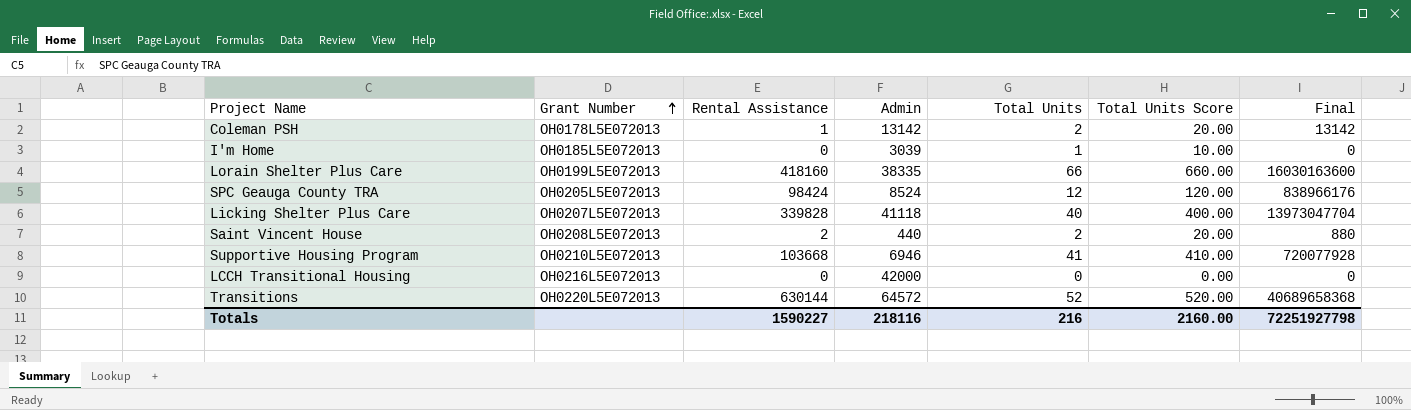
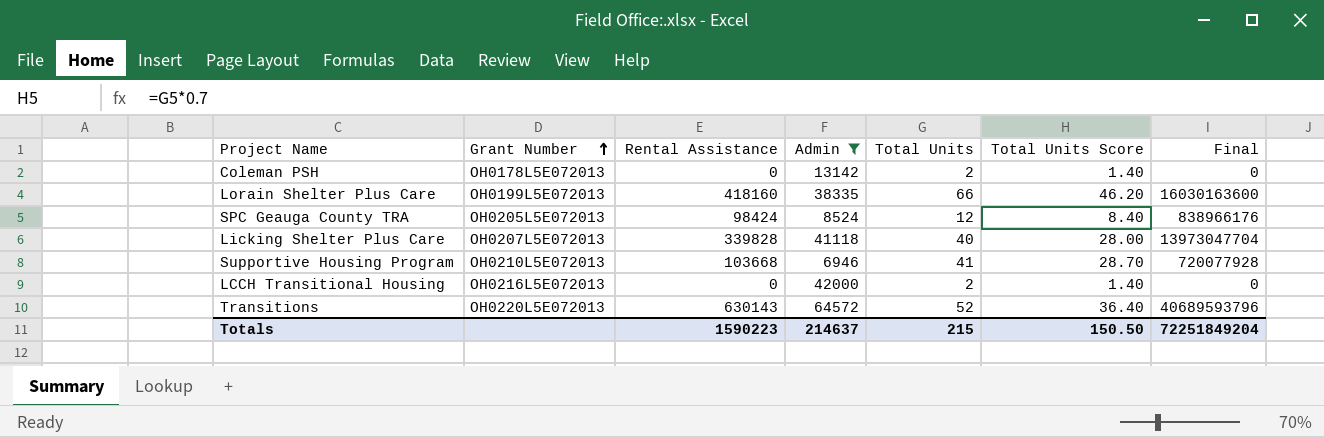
filter: none -> Admin >= 6946
column Total Units Score | formula: [Total Units] * 10 -> [Total Units] * 0.7
Coleman PSH | Rental Assistance: 1 -> 0
Coleman PSH | Final: 13142 -> 0
LCCH Transitional Housing | Total Units: 0 -> 2
Transitions | Rental Assistance: 630144 -> 630143
Transitions | Final: 40689658368 -> 40689593796
Totals | Rental Assistance: 1590227 -> 1590223
Totals | Admin: 218116 -> 214637
Totals | Total Units: 216 -> 215
Totals | Total Units Score: 2160.00 -> 150.50
Totals | Final: 72251927798 -> 72251849204

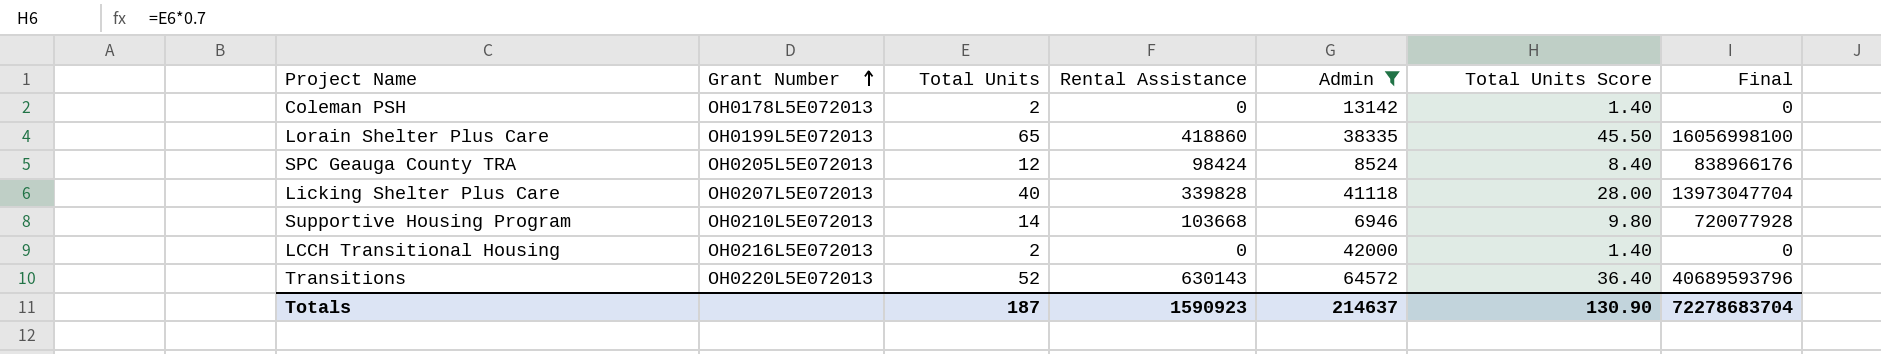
column Total Units | position: 5 -> 3
Lorain Shelter Plus Care | Total Units: 66 -> 65
Lorain Shelter Plus Care | Rental Assistance: 418160 -> 418860
Lorain Shelter Plus Care | Total Units Score: 46.20 -> 45.50
Lorain Shelter Plus Care | Final: 16030163600 -> 16056998100
Supportive Housing Program | Total Units: 41 -> 14
Supportive Housing Program | Total Units Score: 28.70 -> 9.80
Totals | Total Units: 215 -> 187
Totals | Rental Assistance: 1590223 -> 1590923
Totals | Total Units Score: 150.50 -> 130.90
Totals | Final: 72251849204 -> 72278683704

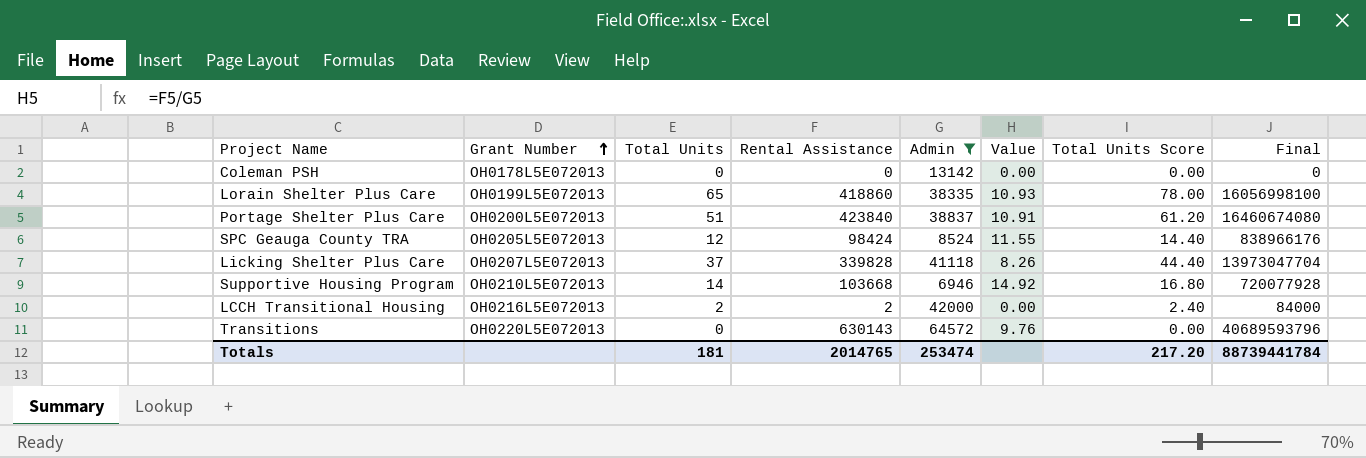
column Value | formula: none -> [Rental Assistance] / [Admin]
column Total Units Score | formula: [Total Units] * 0.7 -> [Total Units] * 1.2
Coleman PSH | Total Units: 2 -> 0
row Portage Shelter Plus Care: none -> OH0200L5E072013 | 51 | 423840 | 38837 | 10.91 | 61.20 | 16460674080
Licking Shelter Plus Care | Total Units: 40 -> 37
LCCH Transitional Housing | Rental Assistance: 0 -> 2
LCCH Transitional Housing | Final: 0 -> 84000
Transitions | Total Units: 52 -> 0
Totals | Total Units: 187 -> 181
Totals | Rental Assistance: 1590923 -> 2014765
Totals | Admin: 214637 -> 253474
Totals | Total Units Score: 130.90 -> 217.20
Totals | Final: 72278683704 -> 88739441784

